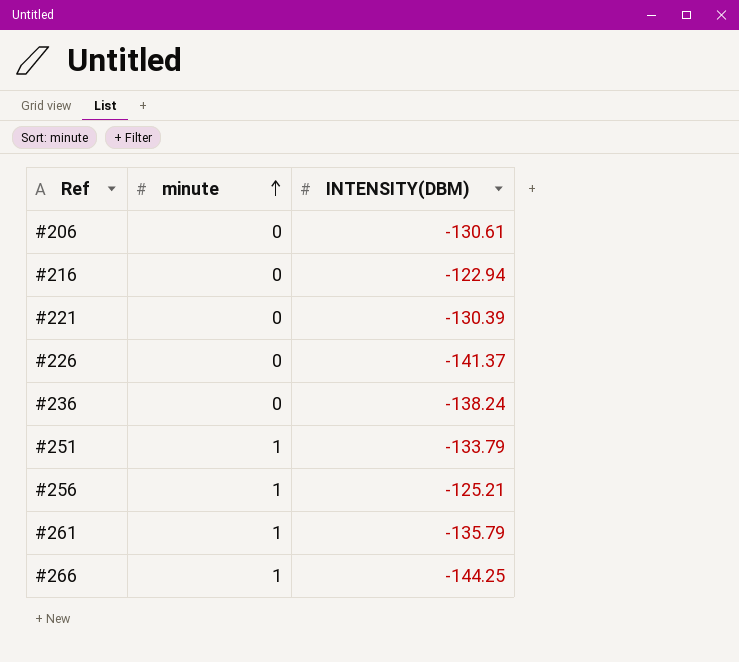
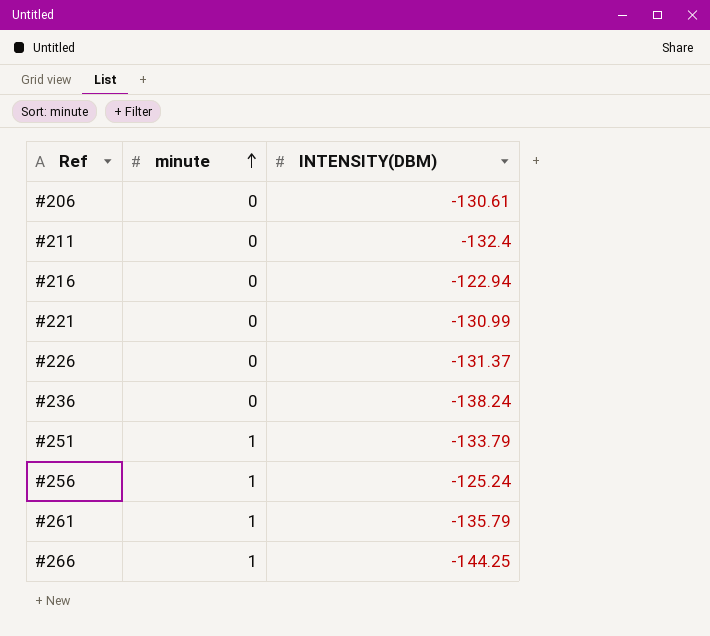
row #211: none -> 0 | -132.4
#221 | INTENSITY(DBM): -130.39 -> -130.99
#226 | INTENSITY(DBM): -141.37 -> -131.37
#256 | INTENSITY(DBM): -125.21 -> -125.24

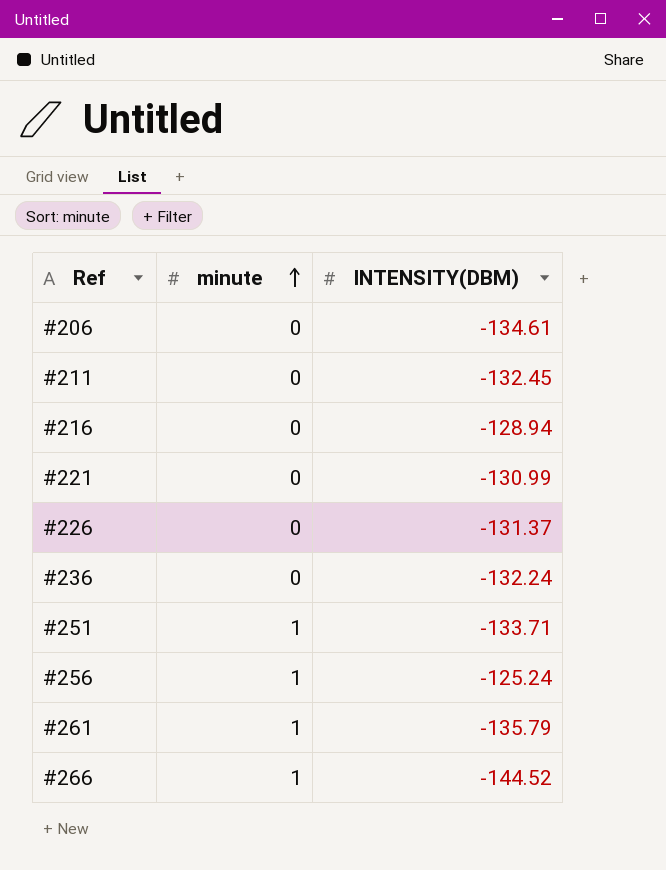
#206 | INTENSITY(DBM): -130.61 -> -134.61
#211 | INTENSITY(DBM): -132.4 -> -132.45
#216 | INTENSITY(DBM): -122.94 -> -128.94
#236 | INTENSITY(DBM): -138.24 -> -132.24
#251 | INTENSITY(DBM): -133.79 -> -133.71
#266 | INTENSITY(DBM): -144.25 -> -144.52

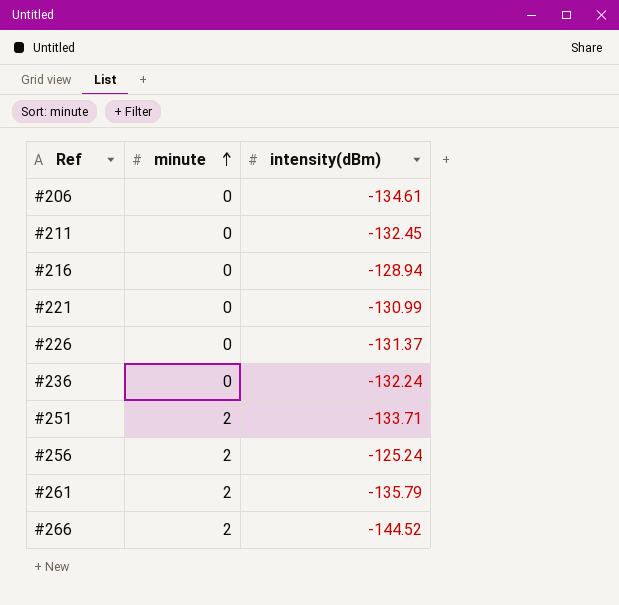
column name: INTENSITY(DBM) -> intensity(dBm)
#251 | minute: 1 -> 2
#256 | minute: 1 -> 2
#261 | minute: 1 -> 2
#266 | minute: 1 -> 2

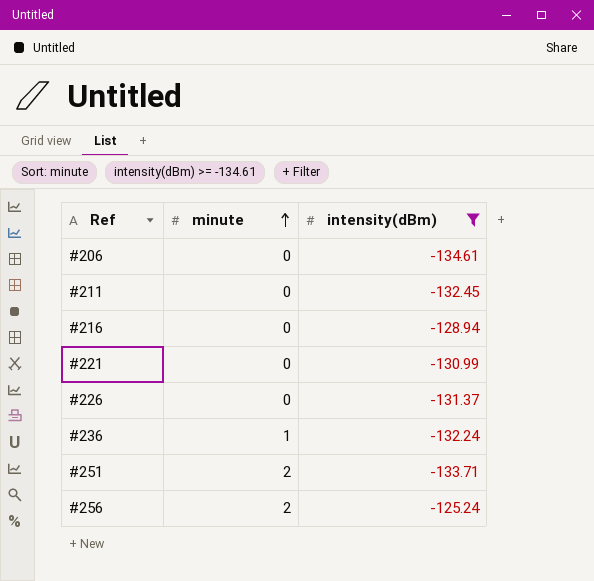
filter: none -> intensity(dBm) >= -134.61
#236 | minute: 0 -> 1

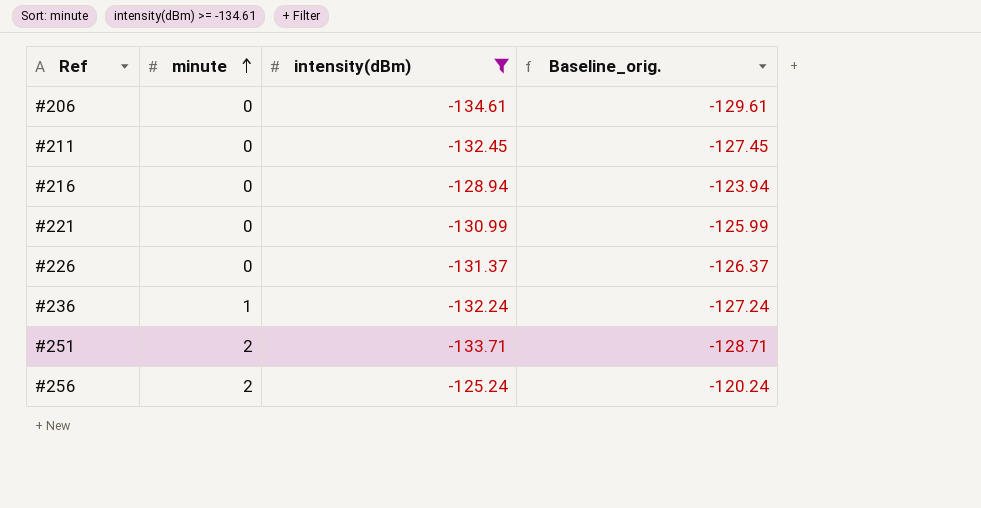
column Baseline_orig. | formula: none -> [intensity(dBm)] + 5

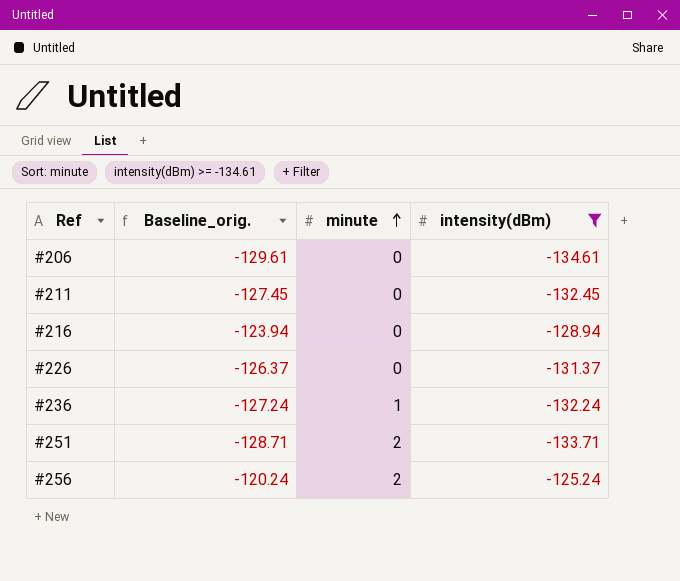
column Baseline_orig. | position: 4 -> 2
row #221: 0 | -130.99 | -125.99 -> none

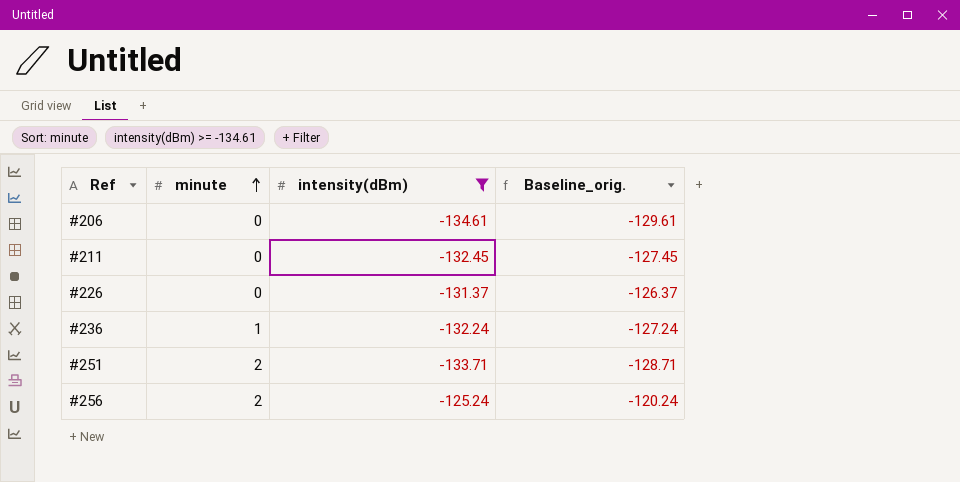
column Baseline_orig. | position: 2 -> 4
row #216: -123.94 | 0 | -128.94 -> none

